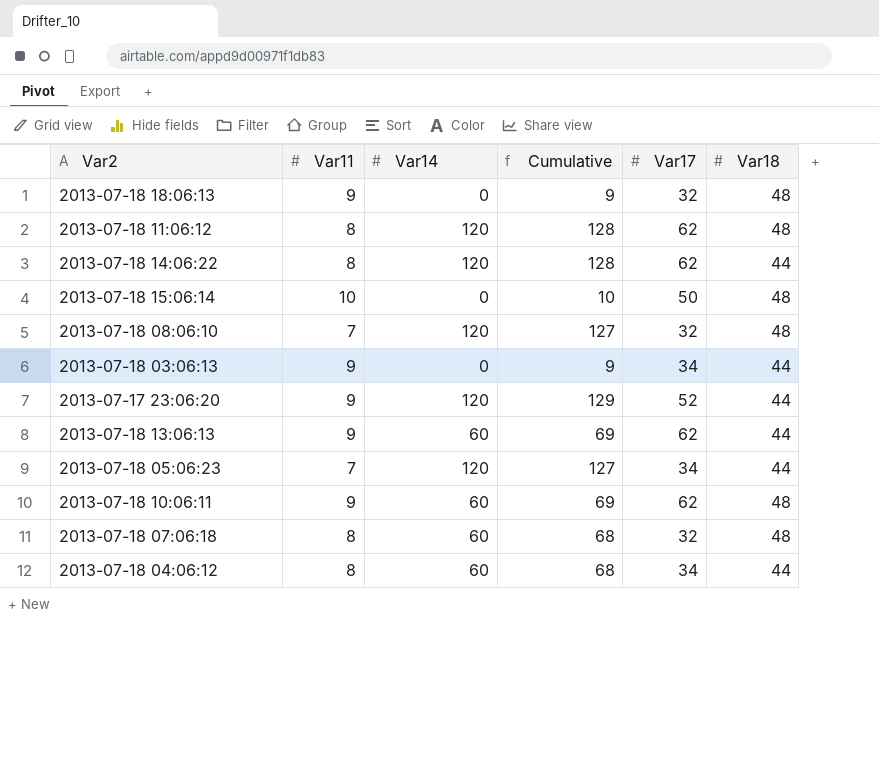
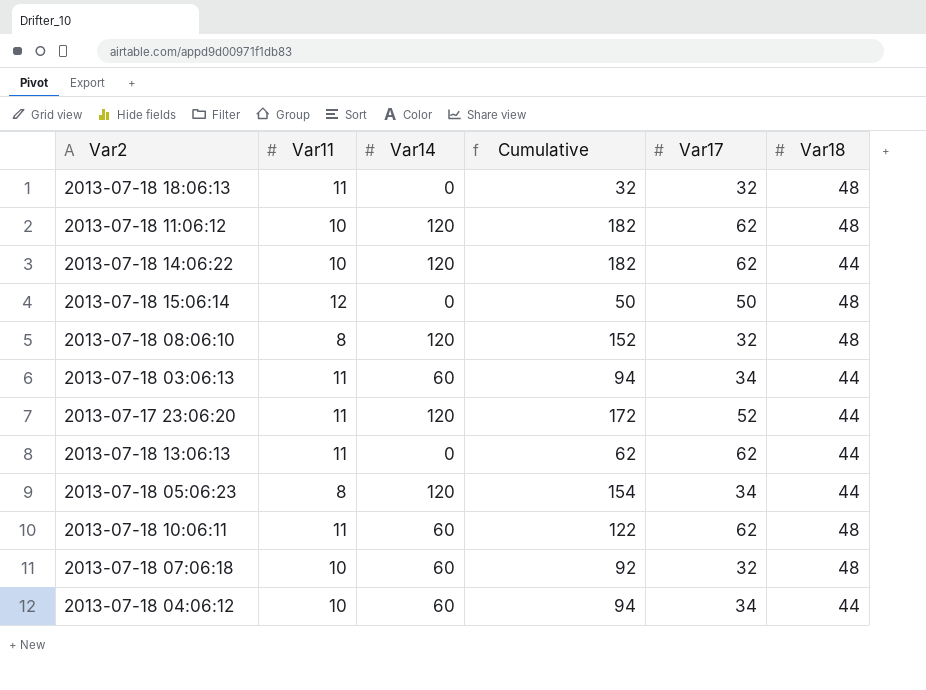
column Cumulative | formula: [Var11] + [Var14] -> [Var14] + [Var17]
2013-07-18 18:06:13 | Var11: 9 -> 11
2013-07-18 11:06:12 | Var11: 8 -> 10
2013-07-18 14:06:22 | Var11: 8 -> 10
2013-07-18 15:06:14 | Var11: 10 -> 12
2013-07-18 08:06:10 | Var11: 7 -> 8
2013-07-18 03:06:13 | Var11: 9 -> 11
2013-07-18 03:06:13 | Var14: 0 -> 60
2013-07-17 23:06:20 | Var11: 9 -> 11
2013-07-18 13:06:13 | Var11: 9 -> 11
2013-07-18 13:06:13 | Var14: 60 -> 0
2013-07-18 05:06:23 | Var11: 7 -> 8
2013-07-18 10:06:11 | Var11: 9 -> 11
2013-07-18 07:06:18 | Var11: 8 -> 10
2013-07-18 04:06:12 | Var11: 8 -> 10

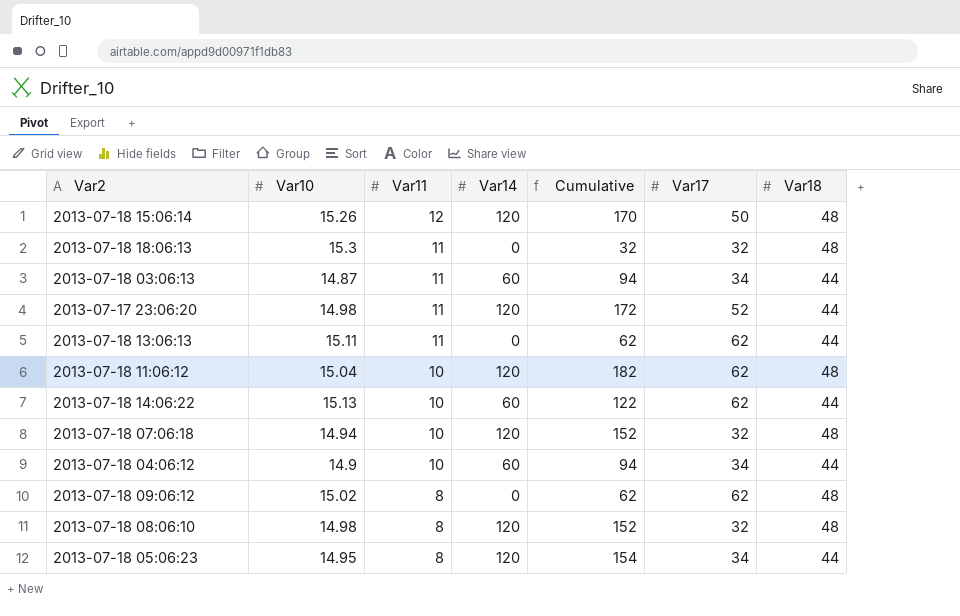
row order: none -> Var11 descending
column Var10 | position: none -> 2
row 2013-07-18 10:06:11: 11 | 60 | 122 | 62 | 48 -> none
2013-07-18 15:06:14 | Var14: 0 -> 120
2013-07-18 15:06:14 | Cumulative: 50 -> 170
2013-07-18 14:06:22 | Var14: 120 -> 60
2013-07-18 14:06:22 | Cumulative: 182 -> 122
2013-07-18 07:06:18 | Var14: 60 -> 120
2013-07-18 07:06:18 | Cumulative: 92 -> 152
row 2013-07-18 09:06:12: none -> 15.02 | 8 | 0 | 62 | 62 | 48

